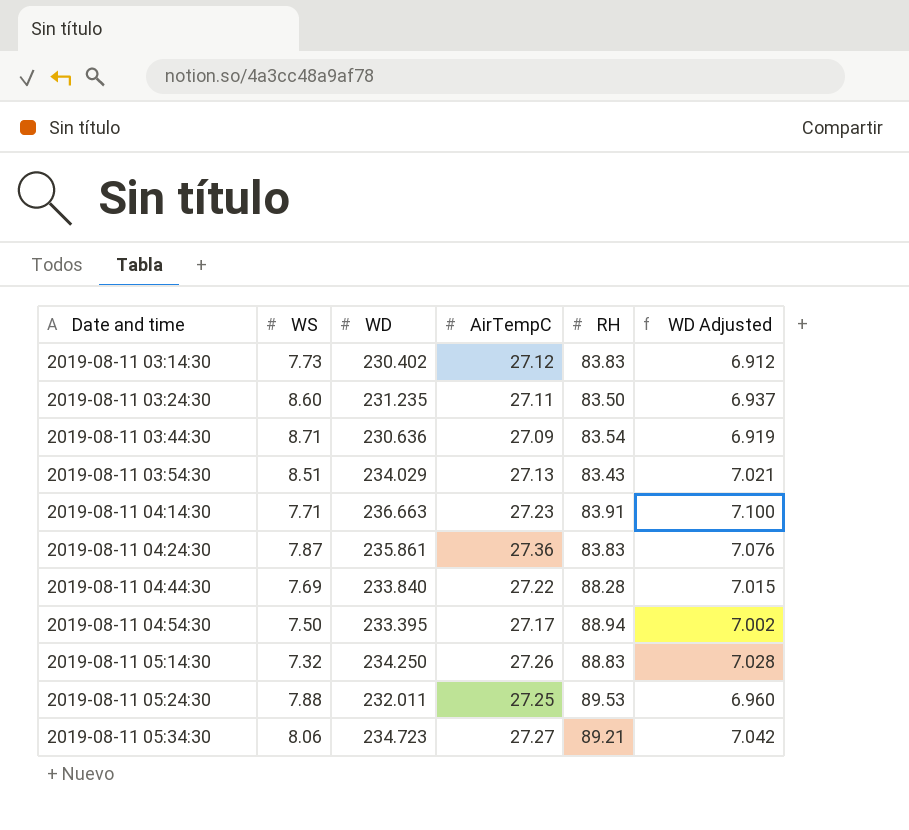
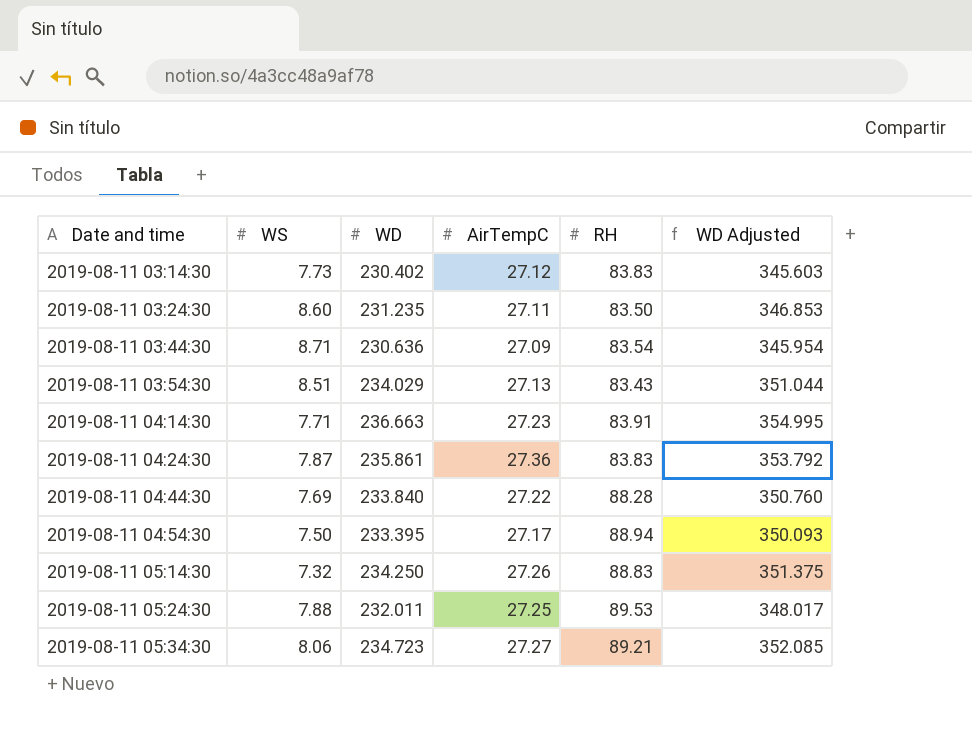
column WD Adjusted | formula: [WD] * 0.03 -> [WD] * 1.5

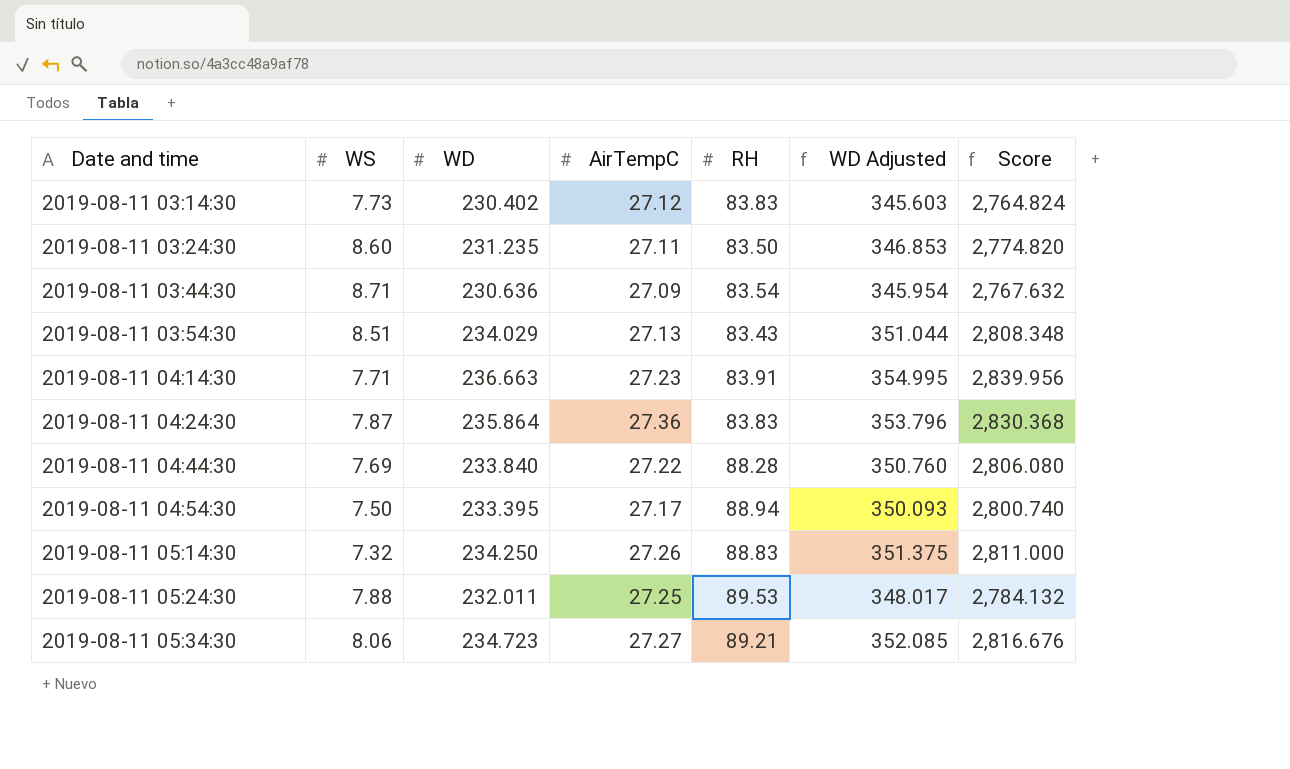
column Score | formula: none -> [WD] * 12
2019-08-11 04:24:30 | WD: 235.861 -> 235.864
2019-08-11 04:24:30 | WD Adjusted: 353.792 -> 353.796

